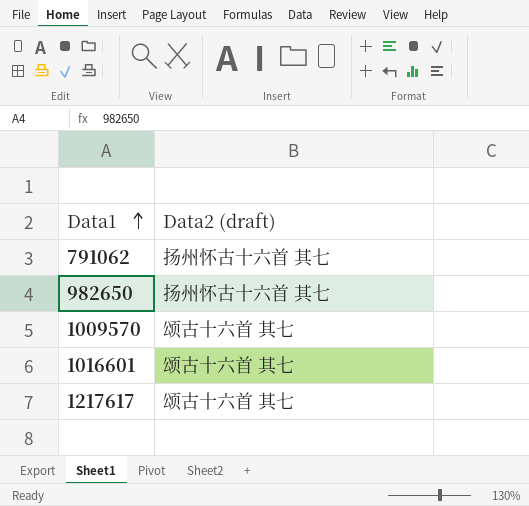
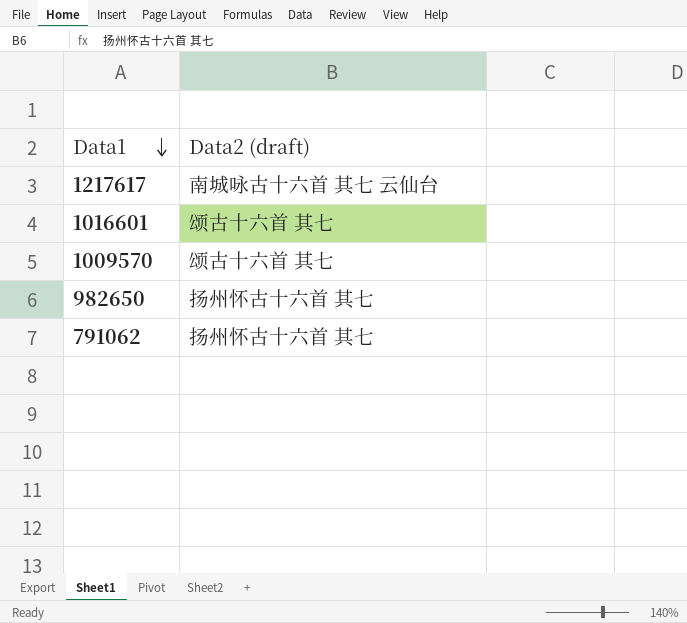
row order: Data1 ascending -> Data1 descending
1217617 | Data2 (draft): 颂古十六首 其七 -> 南城咏古十六首 其七 云仙台

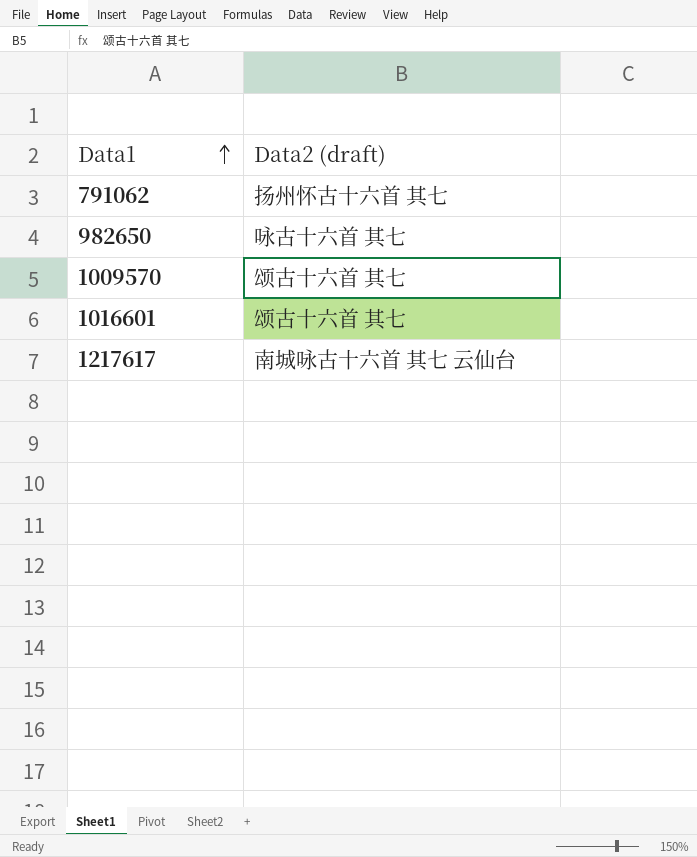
row order: Data1 descending -> Data1 ascending
982650 | Data2 (draft): 扬州怀古十六首 其七 -> 咏古十六首 其七

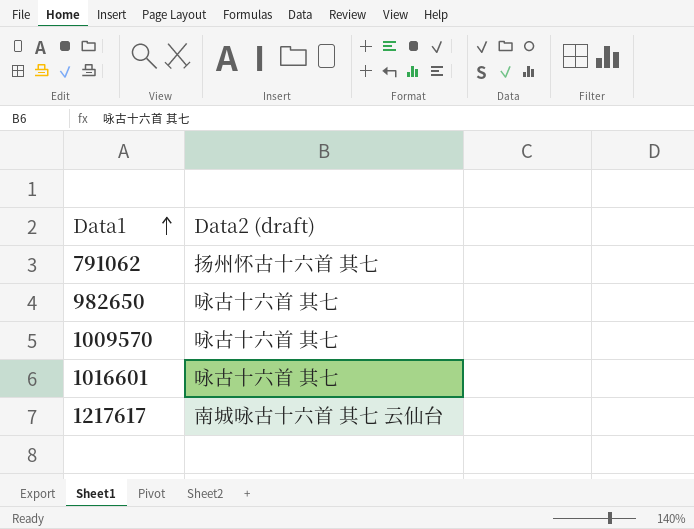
1009570 | Data2 (draft): 颂古十六首 其七 -> 咏古十六首 其七
1016601 | Data2 (draft): 颂古十六首 其七 -> 咏古十六首 其七

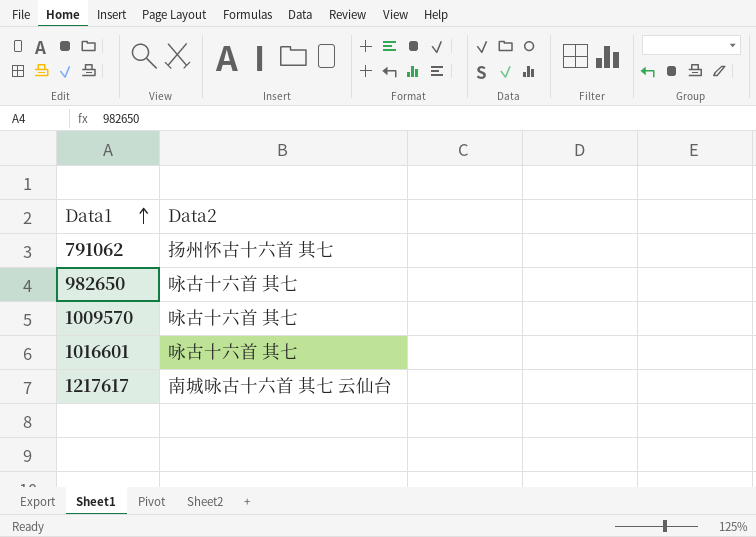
column name: Data2 (draft) -> Data2

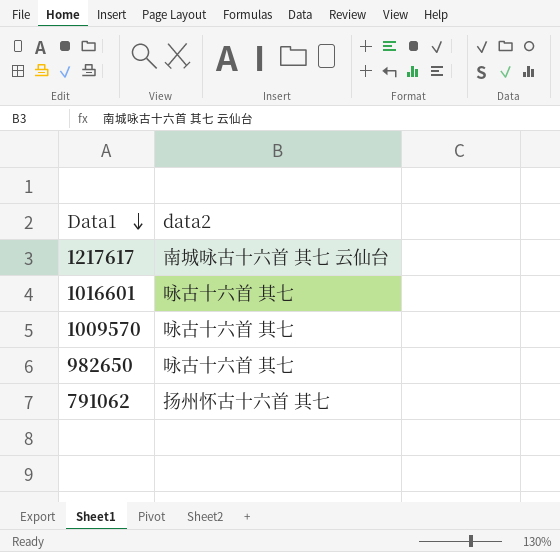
row order: Data1 ascending -> Data1 descending
column name: Data2 -> data2

